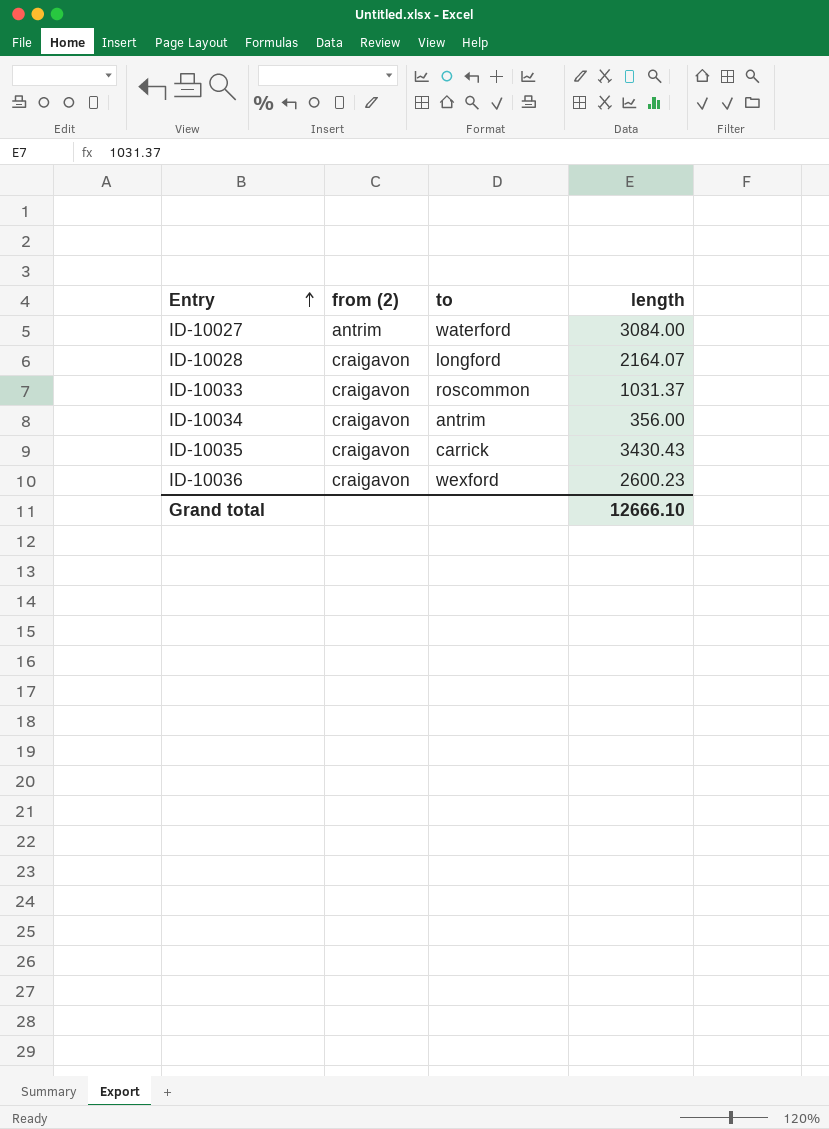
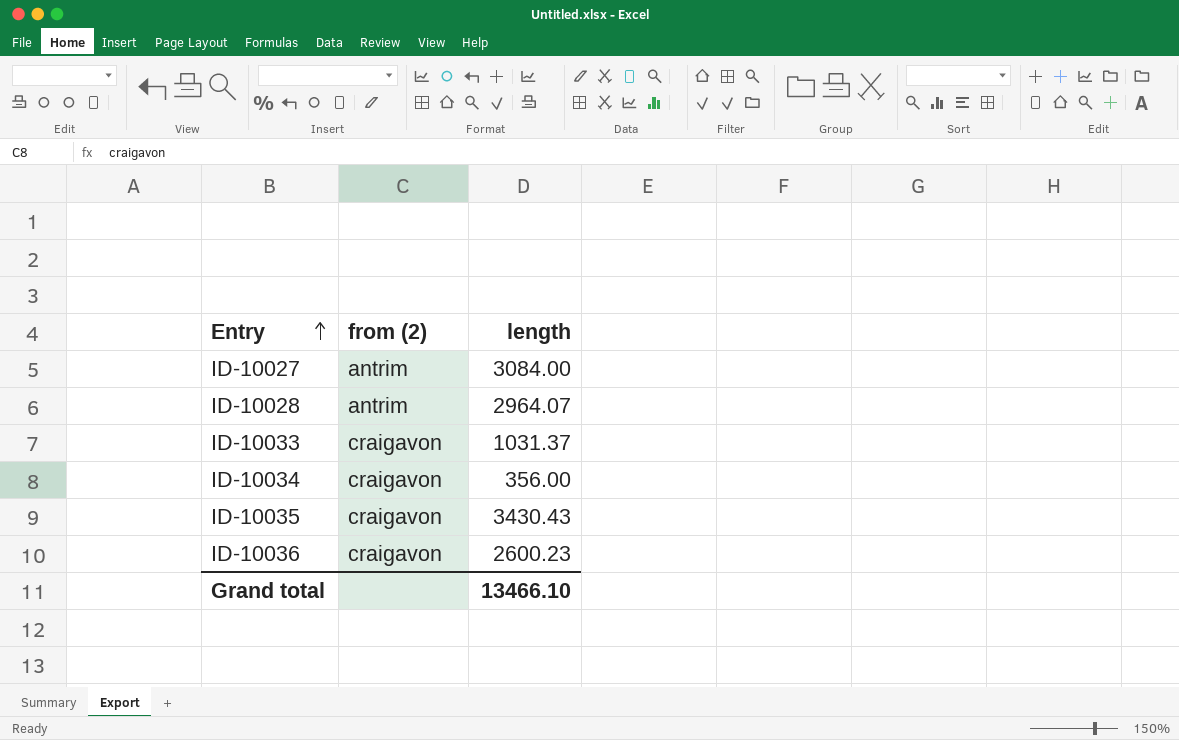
column to | position: 3 -> none
ID-10028 | from (2): craigavon -> antrim
ID-10028 | length: 2164.07 -> 2964.07
Grand total | length: 12666.10 -> 13466.10

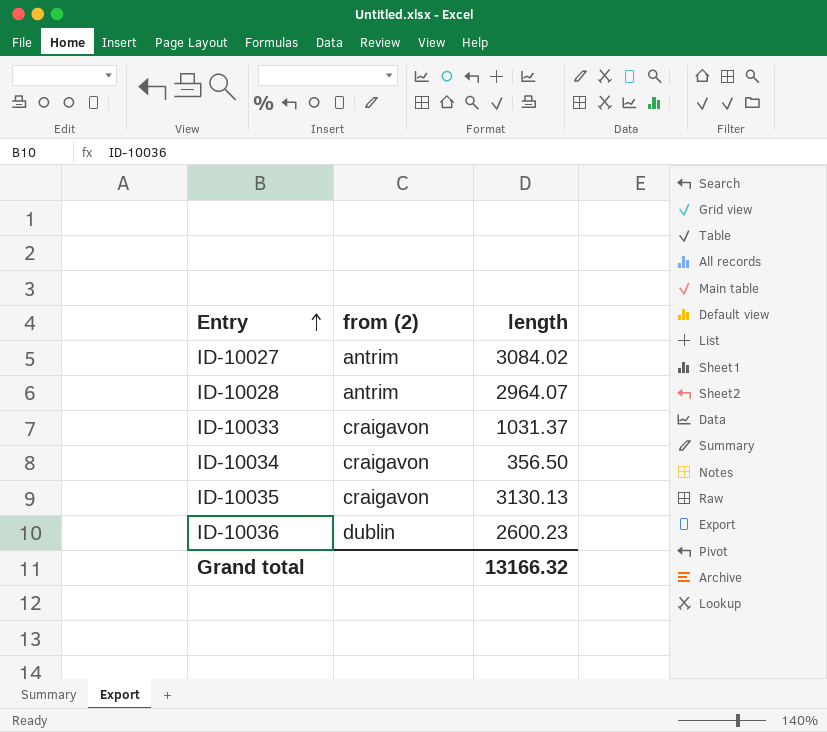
ID-10027 | length: 3084.00 -> 3084.02
ID-10034 | length: 356.00 -> 356.50
ID-10035 | length: 3430.43 -> 3130.13
ID-10036 | from (2): craigavon -> dublin
Grand total | length: 13466.10 -> 13166.32

